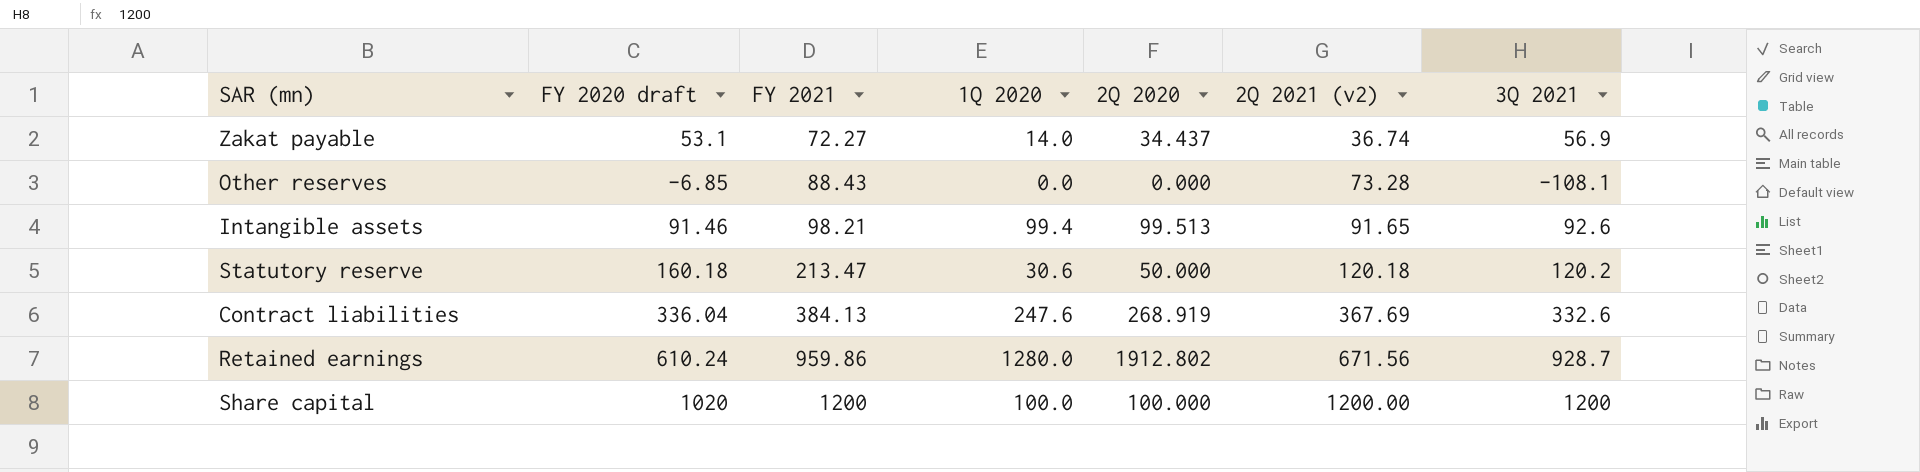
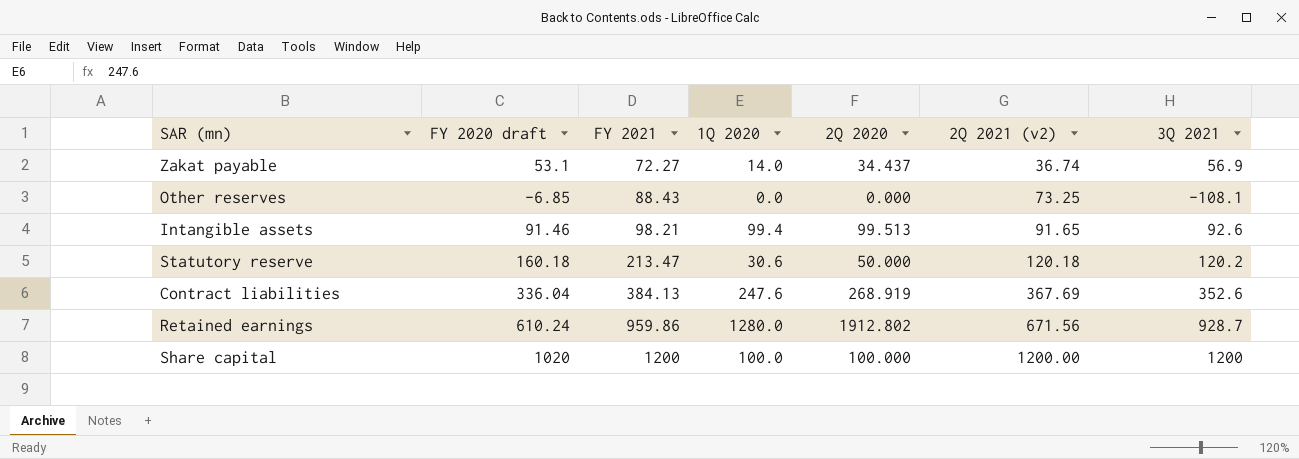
Other reserves | 2Q 2021 (v2): 73.28 -> 73.25
Contract liabilities | 3Q 2021: 332.6 -> 352.6

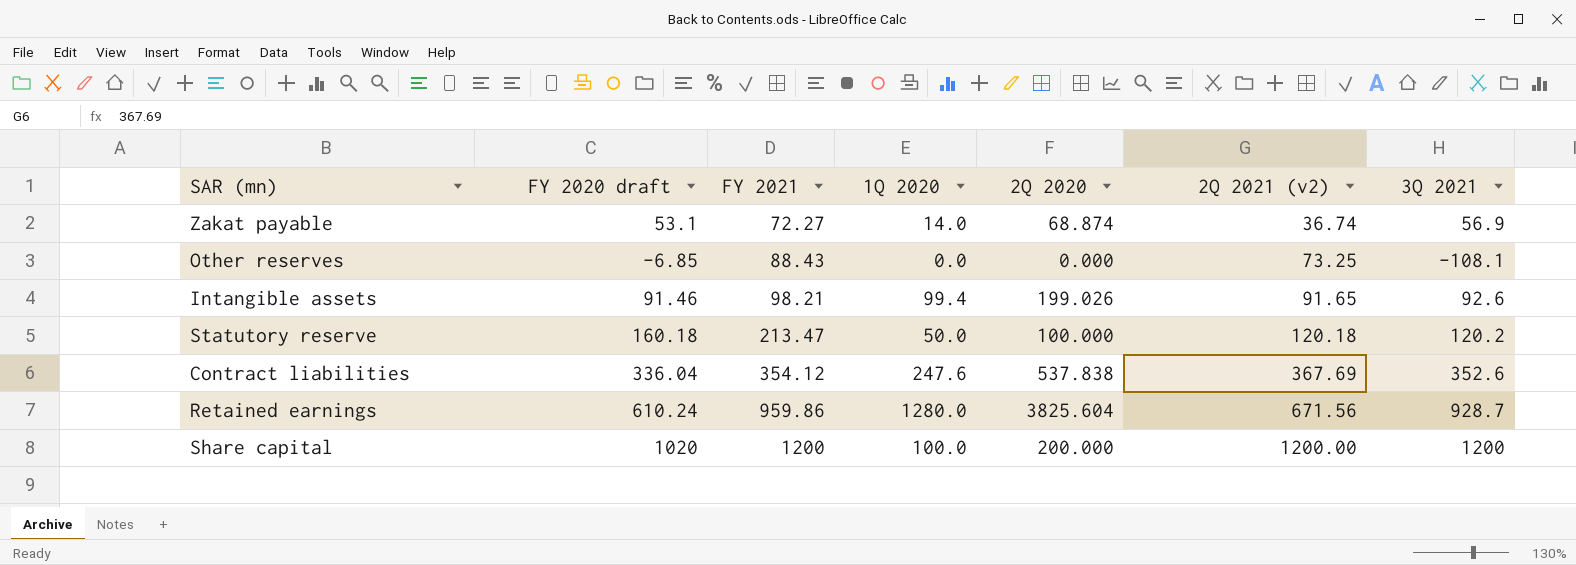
Zakat payable | 2Q 2020: 34.437 -> 68.874
Intangible assets | 2Q 2020: 99.513 -> 199.026
Statutory reserve | 1Q 2020: 30.6 -> 50.0
Statutory reserve | 2Q 2020: 50.000 -> 100.000
Contract liabilities | FY 2021: 384.13 -> 354.12
Contract liabilities | 2Q 2020: 268.919 -> 537.838
Retained earnings | 2Q 2020: 1912.802 -> 3825.604
Share capital | 2Q 2020: 100.000 -> 200.000

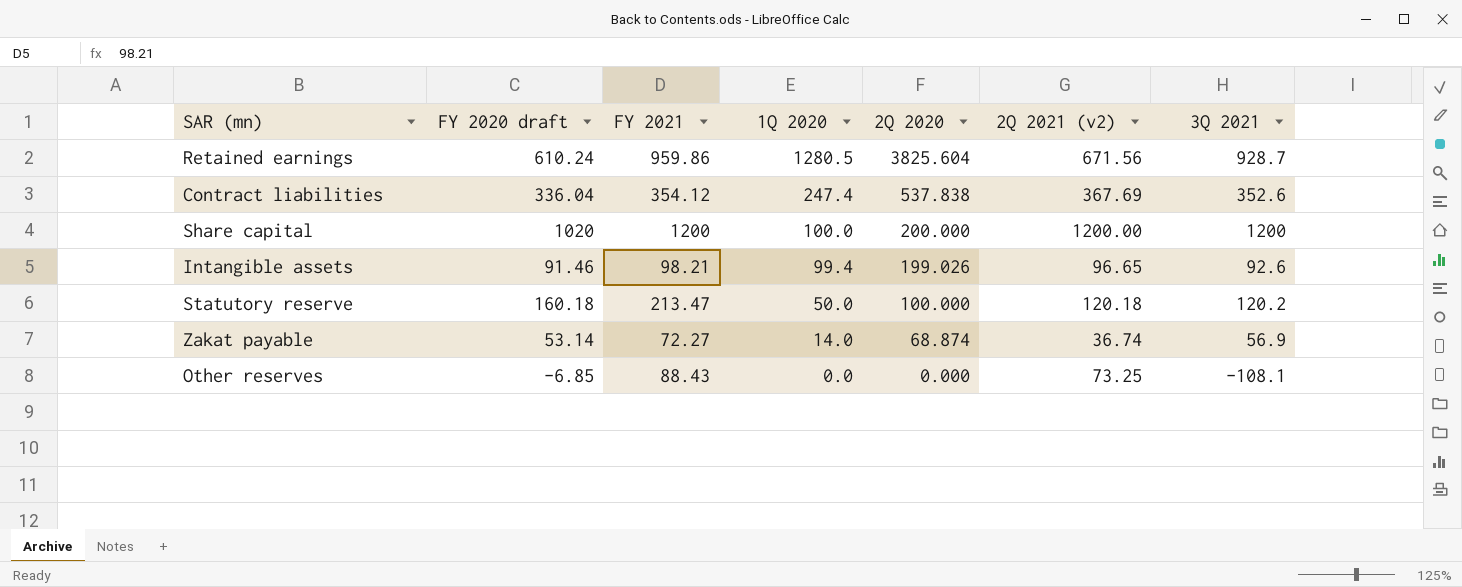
row order: FY 2021 ascending -> 1Q 2020 descending
Retained earnings | 1Q 2020: 1280.0 -> 1280.5
Contract liabilities | 1Q 2020: 247.6 -> 247.4
Intangible assets | 2Q 2021 (v2): 91.65 -> 96.65
Zakat payable | FY 2020 draft: 53.1 -> 53.14

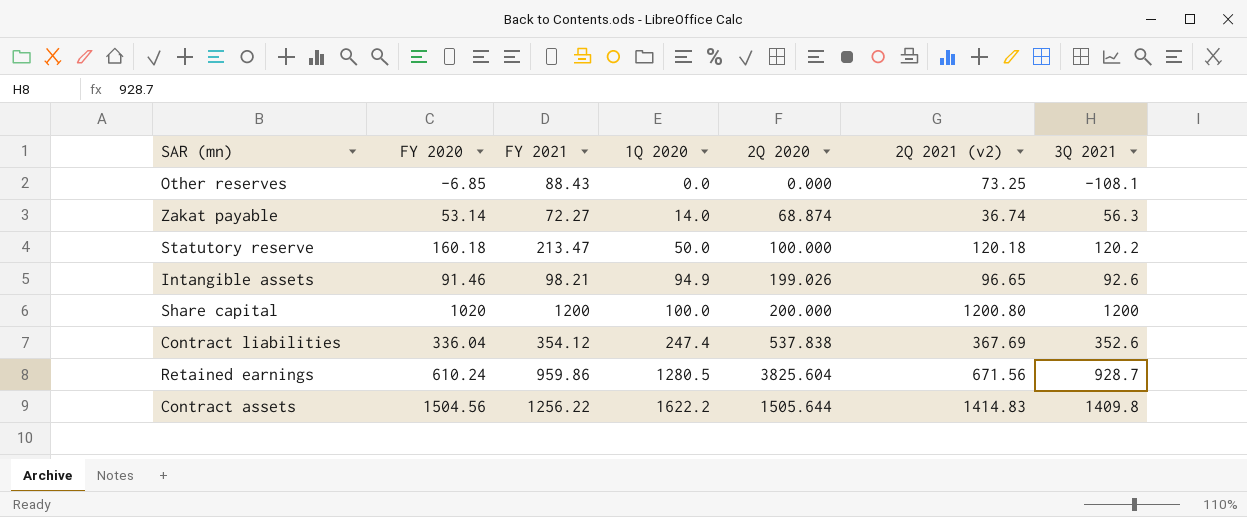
row order: 1Q 2020 descending -> 1Q 2020 ascending
column name: FY 2020 draft -> FY 2020
Zakat payable | 3Q 2021: 56.9 -> 56.3
Intangible assets | 1Q 2020: 99.4 -> 94.9
Share capital | 2Q 2021 (v2): 1200.00 -> 1200.80
row Contract assets: none -> 1504.56 | 1256.22 | 1622.2 | 1505.644 | 1414.83 | 1409.8

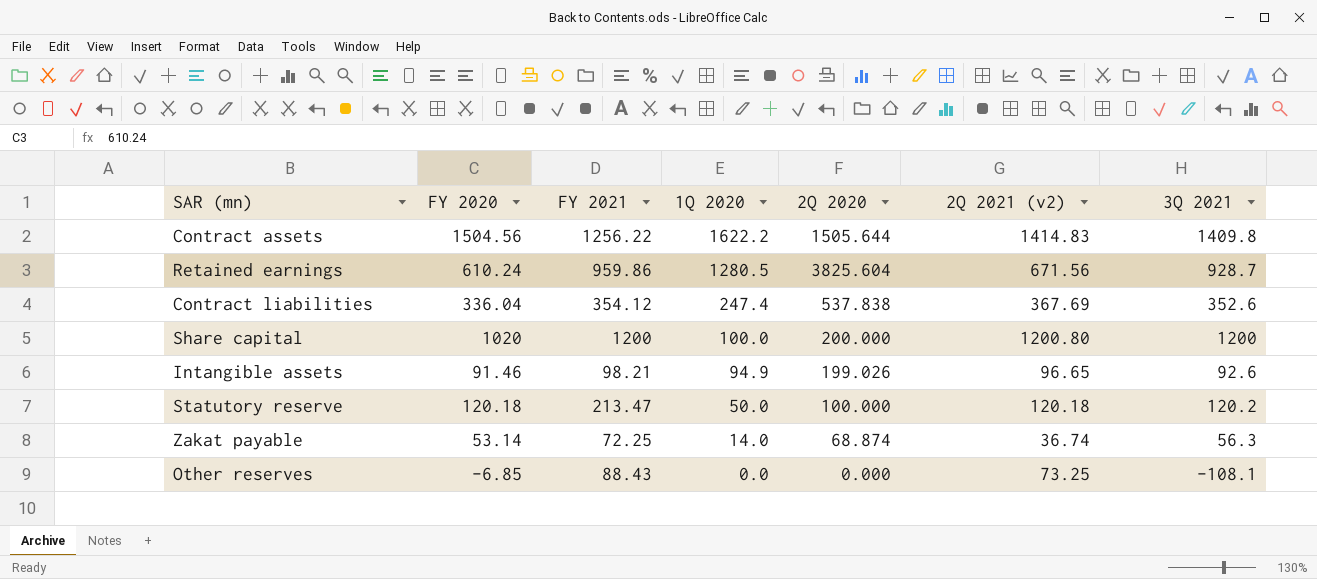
row order: 1Q 2020 ascending -> 1Q 2020 descending
Statutory reserve | FY 2020: 160.18 -> 120.18
Zakat payable | FY 2021: 72.27 -> 72.25

